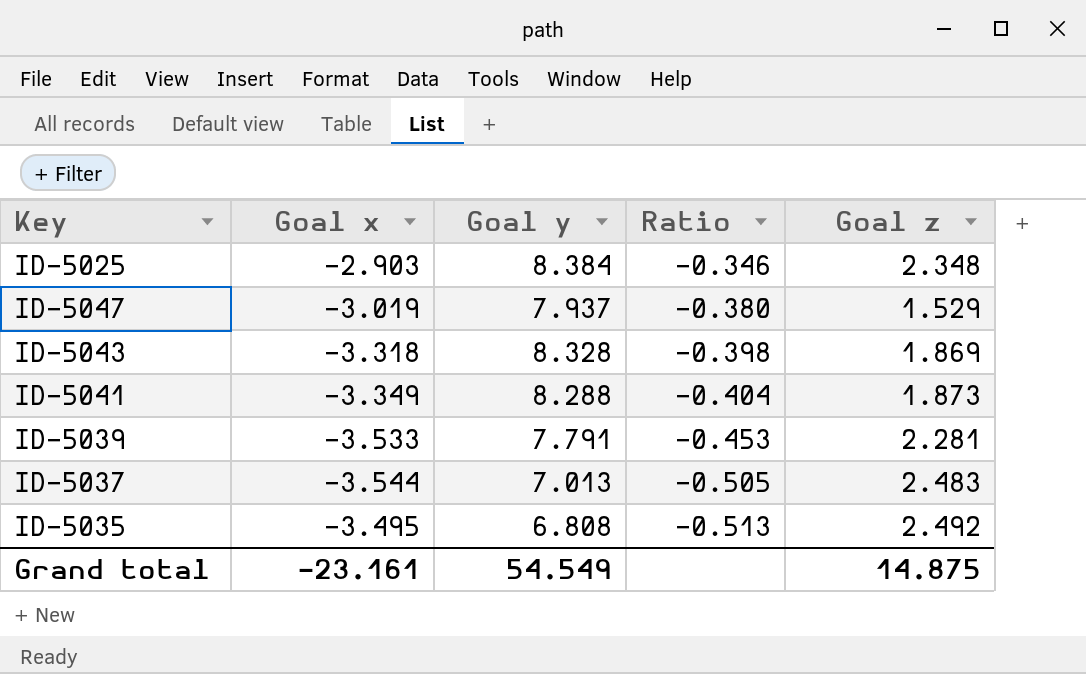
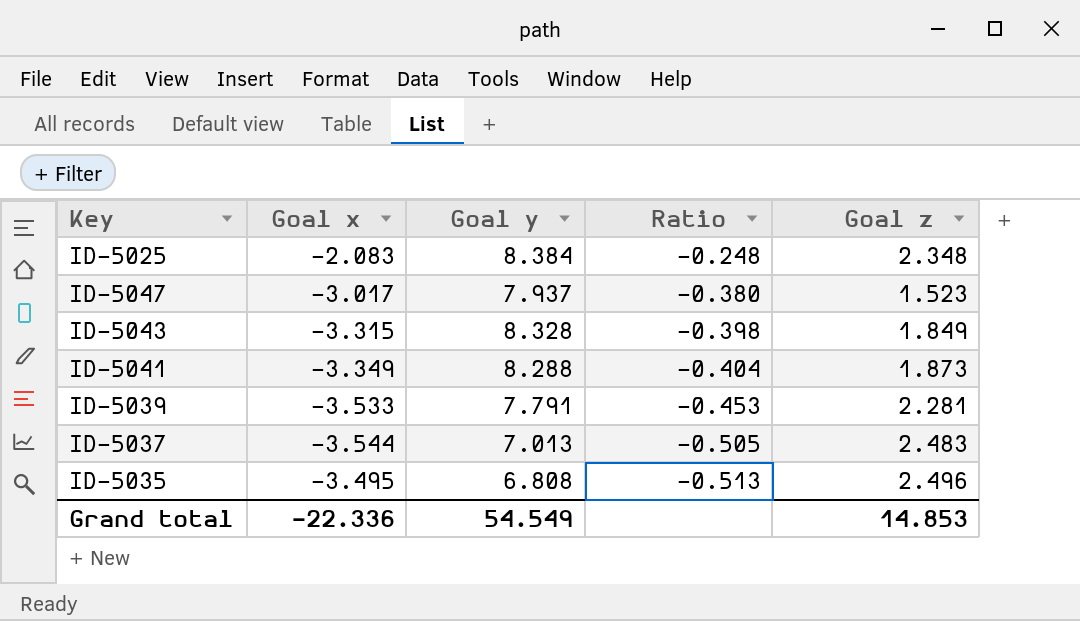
ID-5025 | Goal x: -2.903 -> -2.083
ID-5025 | Ratio: -0.346 -> -0.248
ID-5047 | Goal x: -3.019 -> -3.017
ID-5047 | Goal z: 1.529 -> 1.523
ID-5043 | Goal x: -3.318 -> -3.315
ID-5043 | Goal z: 1.869 -> 1.849
ID-5035 | Goal z: 2.492 -> 2.496
Grand total | Goal x: -23.161 -> -22.336
Grand total | Goal z: 14.875 -> 14.853

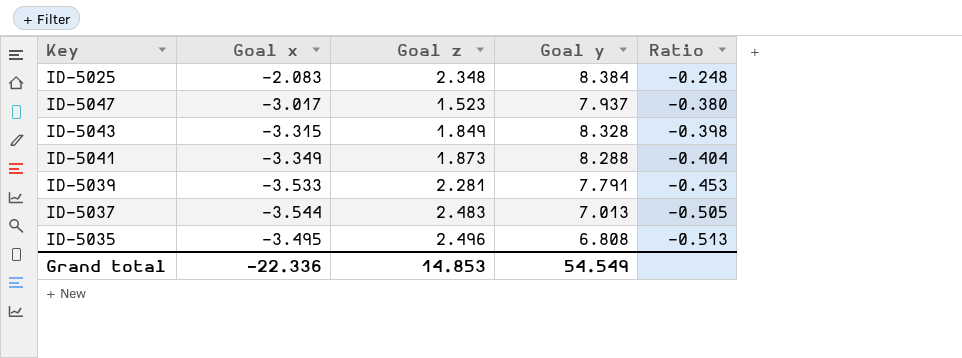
column Goal z | position: 5 -> 3

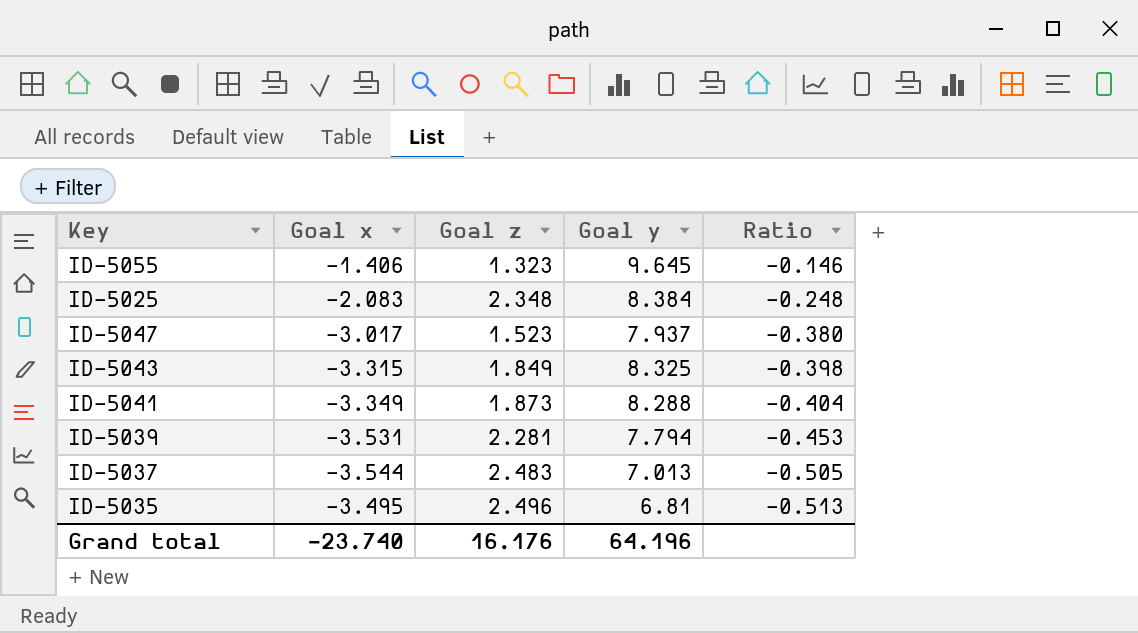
row ID-5055: none -> -1.406 | 1.323 | 9.645 | -0.146
ID-5043 | Goal y: 8.328 -> 8.325
ID-5039 | Goal x: -3.533 -> -3.531
ID-5039 | Goal y: 7.791 -> 7.794
ID-5035 | Goal y: 6.808 -> 6.81
Grand total | Goal x: -22.336 -> -23.740
Grand total | Goal z: 14.853 -> 16.176
Grand total | Goal y: 54.549 -> 64.196

